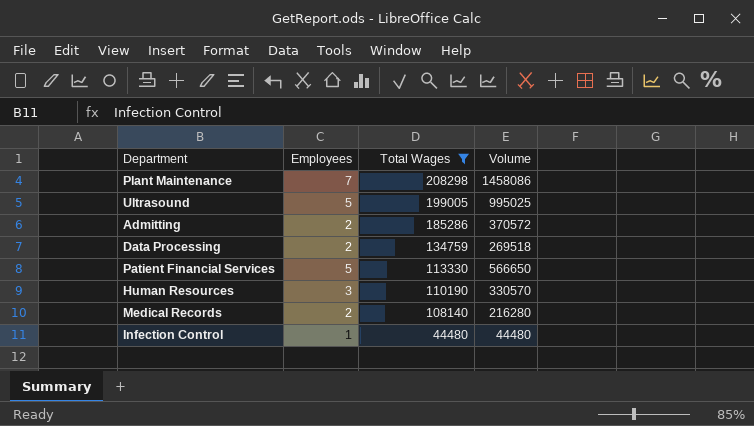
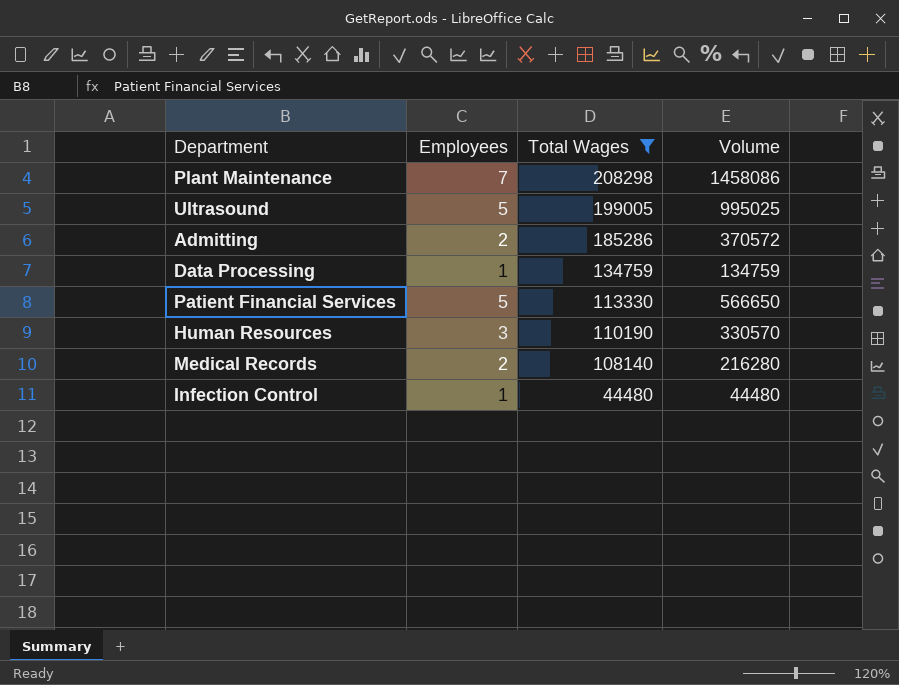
Data Processing | Employees: 2 -> 1
Data Processing | Volume: 269518 -> 134759

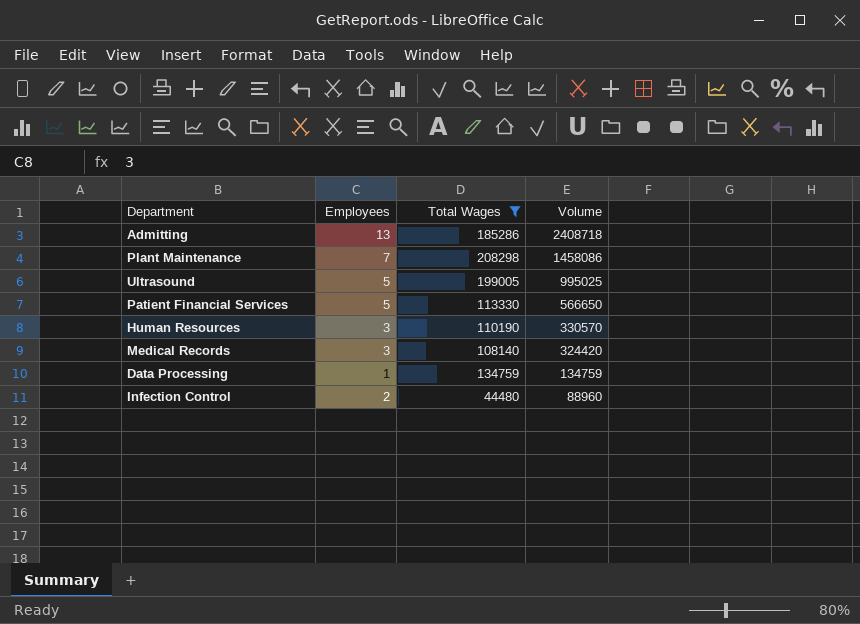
row order: Total Wages descending -> Volume descending
Admitting | Employees: 2 -> 13
Admitting | Volume: 370572 -> 2408718
Medical Records | Employees: 2 -> 3
Medical Records | Volume: 216280 -> 324420
Infection Control | Employees: 1 -> 2
Infection Control | Volume: 44480 -> 88960

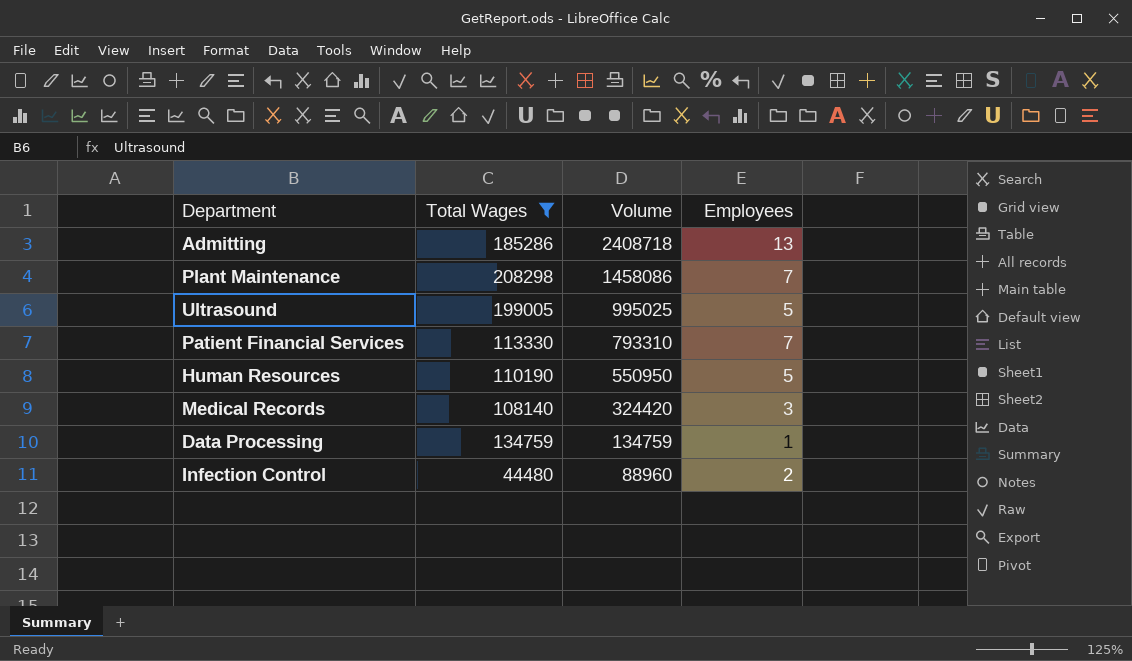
column Employees | position: 2 -> 4
Patient Financial Services | Volume: 566650 -> 793310
Patient Financial Services | Employees: 5 -> 7
Human Resources | Volume: 330570 -> 550950
Human Resources | Employees: 3 -> 5

